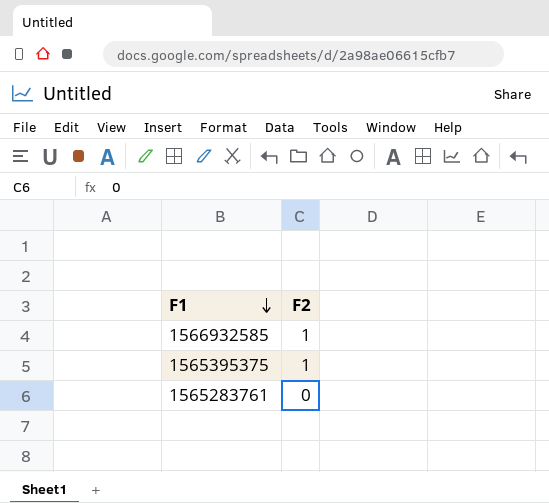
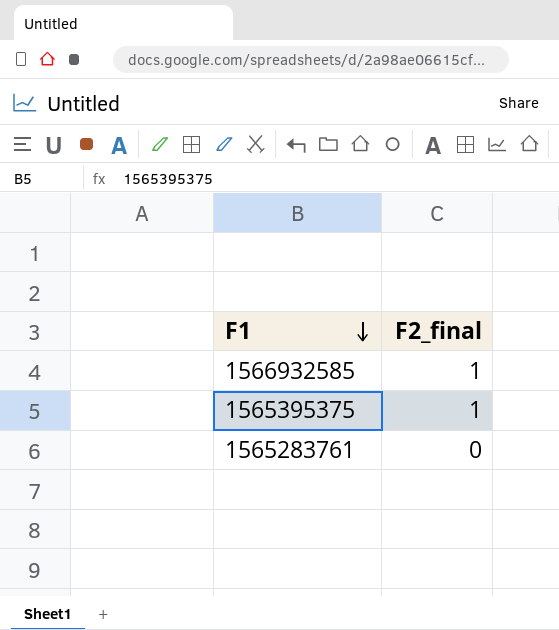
column name: F2 -> F2_final

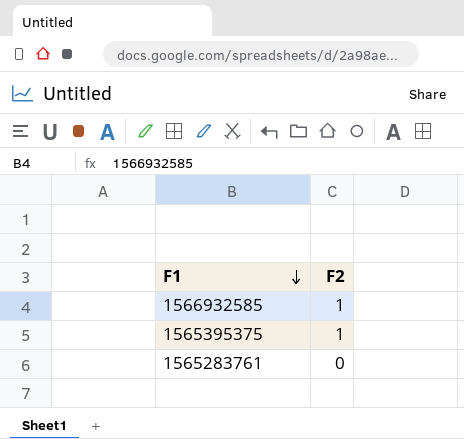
column name: F2_final -> F2

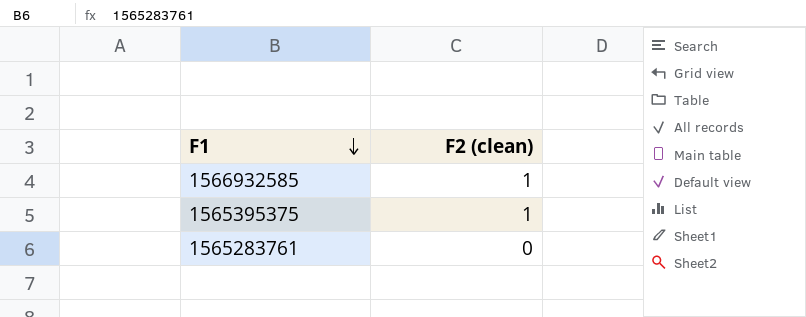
column name: F2 -> F2 (clean)

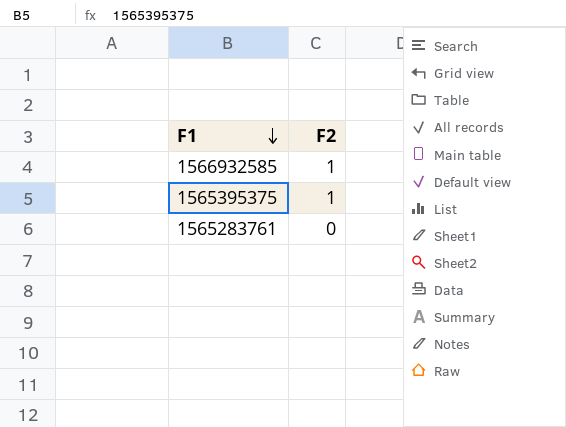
column name: F2 (clean) -> F2

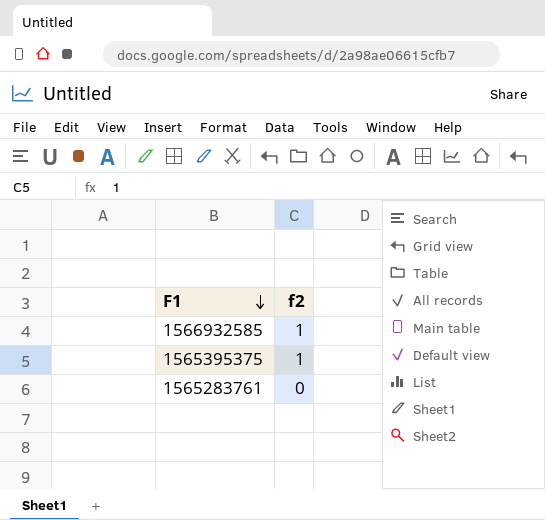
column name: F2 -> f2

